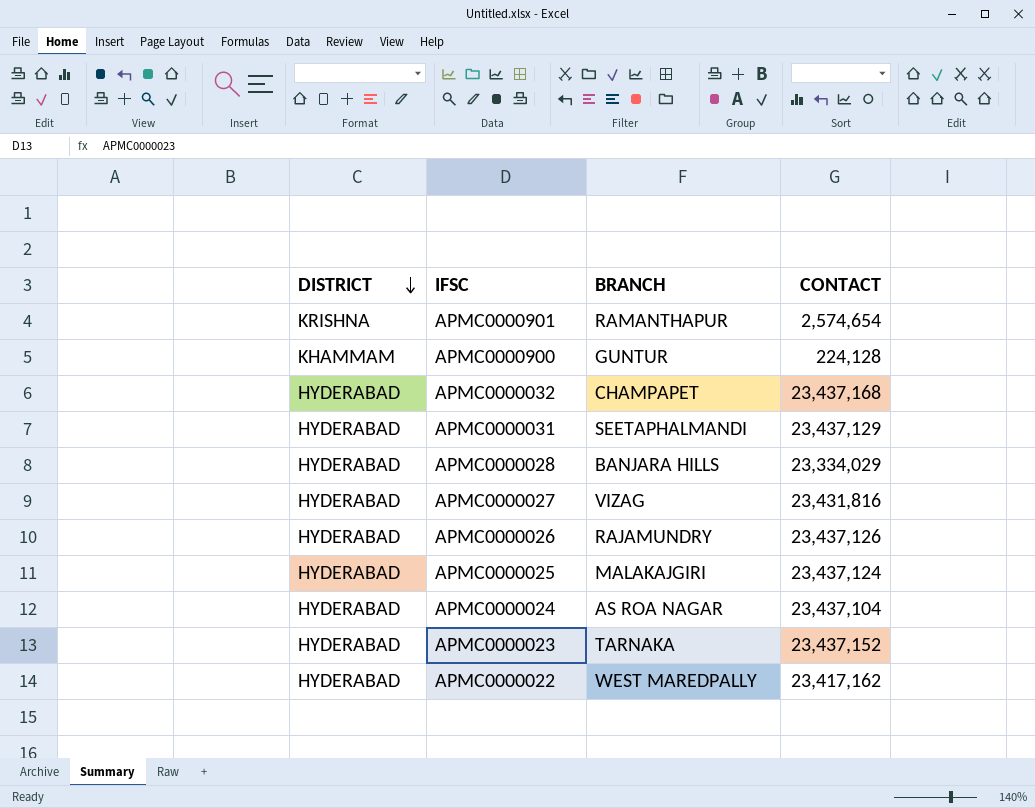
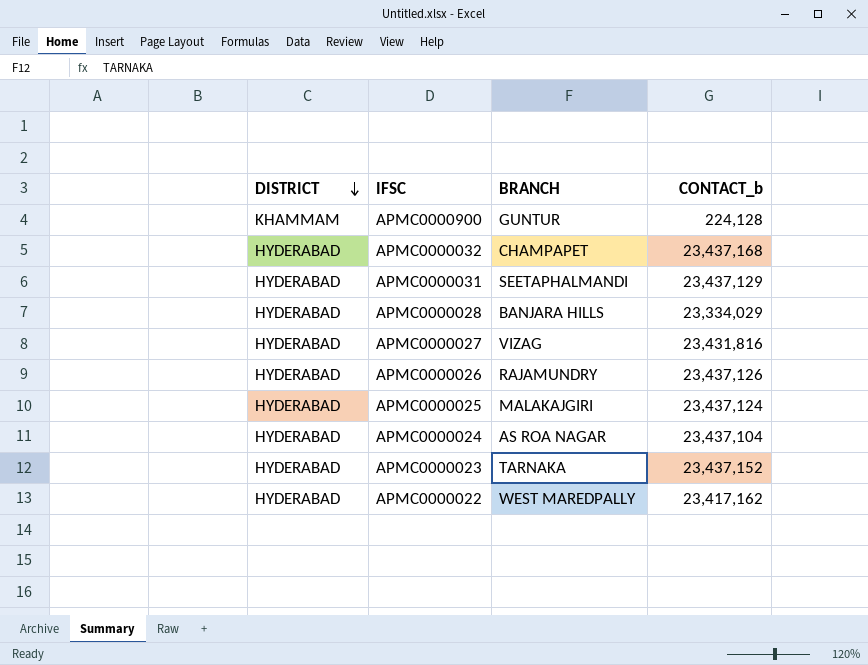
column name: CONTACT -> CONTACT_b
row APMC0000901: KRISHNA | RAMANTHAPUR | 2,574,654 -> none

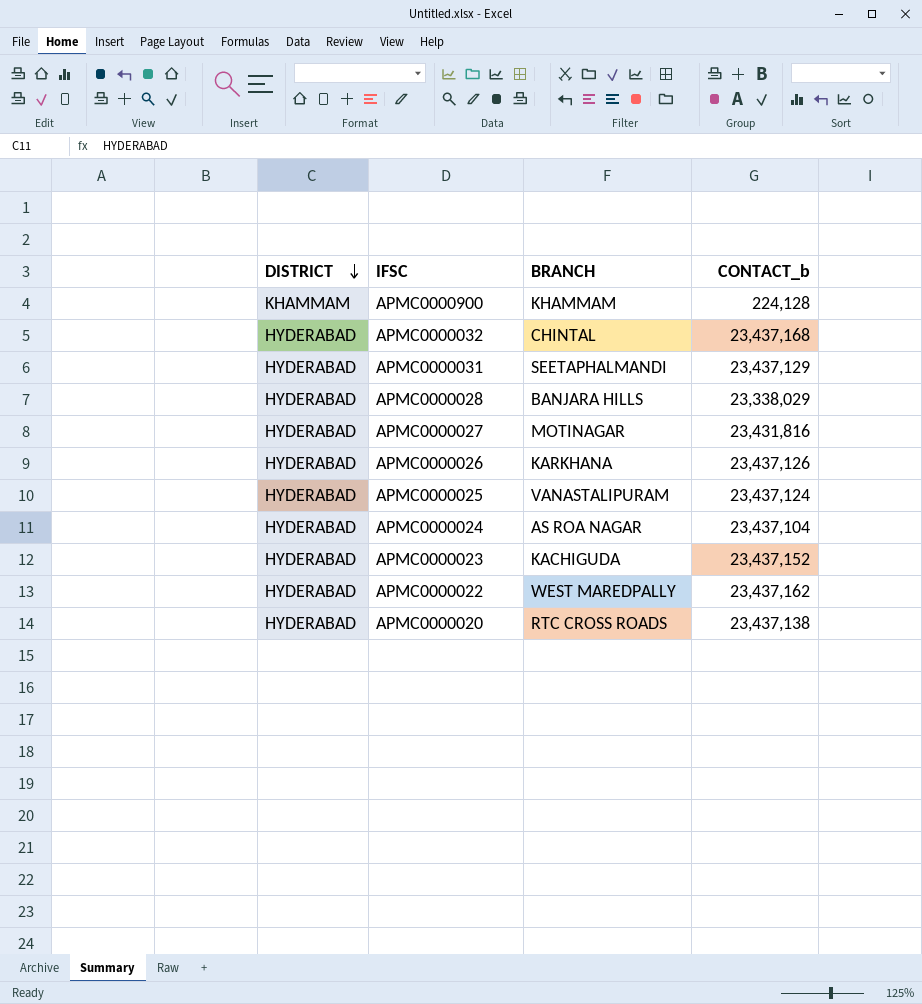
APMC0000900 | BRANCH: GUNTUR -> KHAMMAM
APMC0000032 | BRANCH: CHAMPAPET -> CHINTAL
APMC0000028 | CONTACT_b: 23,334,029 -> 23,338,029
APMC0000027 | BRANCH: VIZAG -> MOTINAGAR
APMC0000026 | BRANCH: RAJAMUNDRY -> KARKHANA
APMC0000025 | BRANCH: MALAKAJGIRI -> VANASTALIPURAM
APMC0000023 | BRANCH: TARNAKA -> KACHIGUDA
APMC0000022 | CONTACT_b: 23,417,162 -> 23,437,162
row APMC0000020: none -> HYDERABAD | RTC CROSS ROADS | 23,437,138

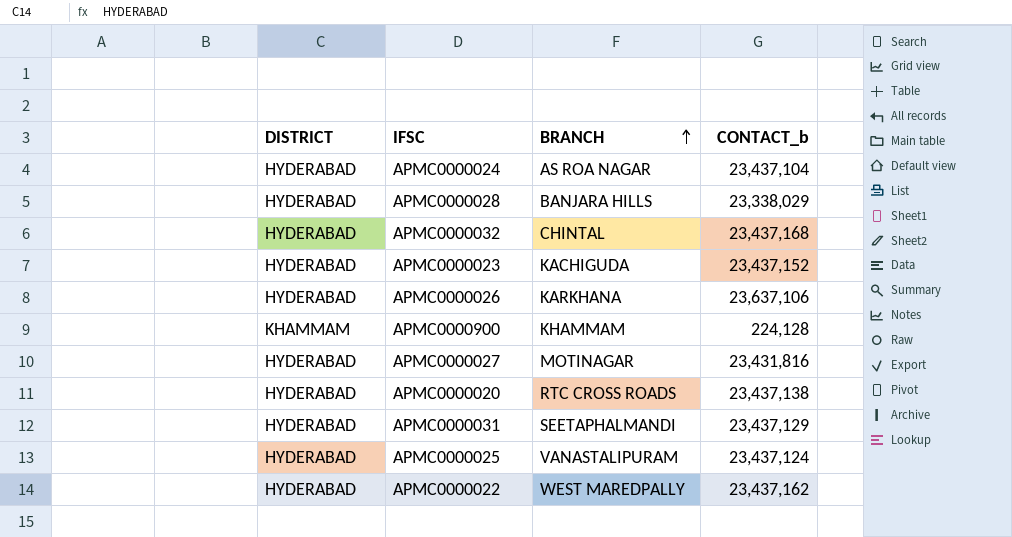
row order: DISTRICT descending -> BRANCH ascending
APMC0000026 | CONTACT_b: 23,437,126 -> 23,637,106

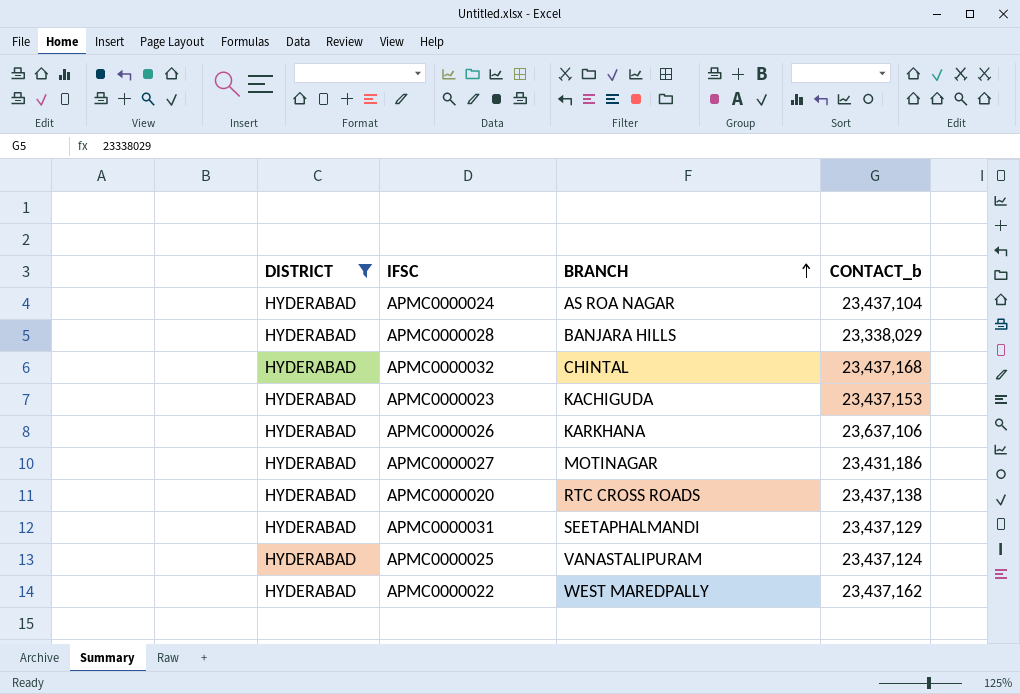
filter: none -> DISTRICT = HYDERABAD
APMC0000023 | CONTACT_b: 23,437,152 -> 23,437,153
APMC0000027 | CONTACT_b: 23,431,816 -> 23,431,186

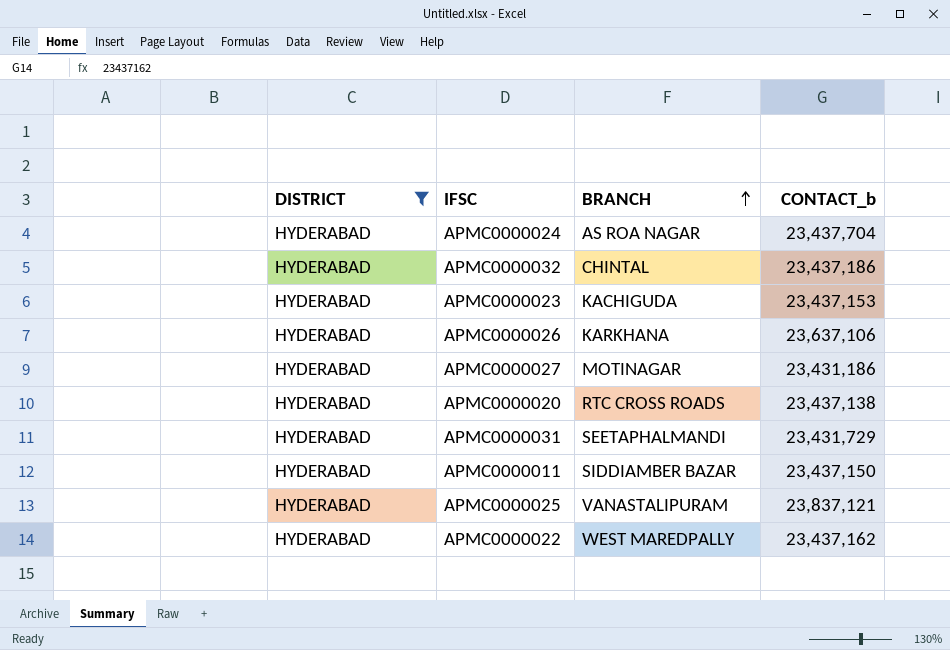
row APMC0000028: HYDERABAD | BANJARA HILLS | 23,338,029 -> none
APMC0000024 | CONTACT_b: 23,437,104 -> 23,437,704
APMC0000032 | CONTACT_b: 23,437,168 -> 23,437,186
APMC0000031 | CONTACT_b: 23,437,129 -> 23,431,729
row APMC0000011: none -> HYDERABAD | SIDDIAMBER BAZAR | 23,437,150
APMC0000025 | CONTACT_b: 23,437,124 -> 23,837,121

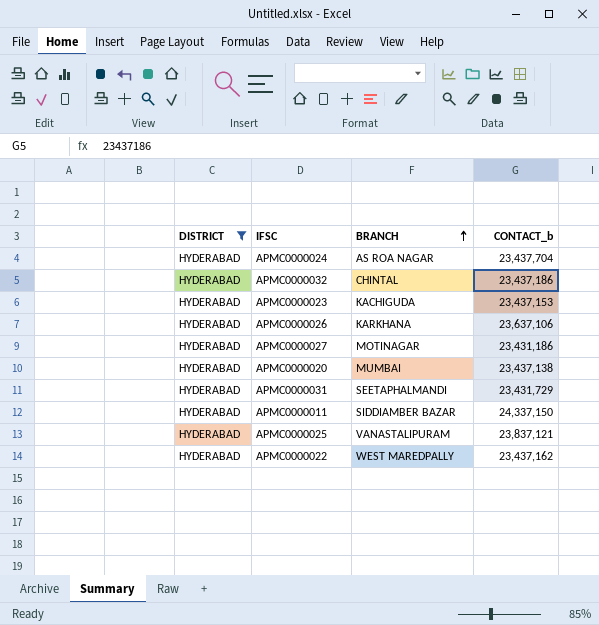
APMC0000020 | BRANCH: RTC CROSS ROADS -> MUMBAI
APMC0000011 | CONTACT_b: 23,437,150 -> 24,337,150

